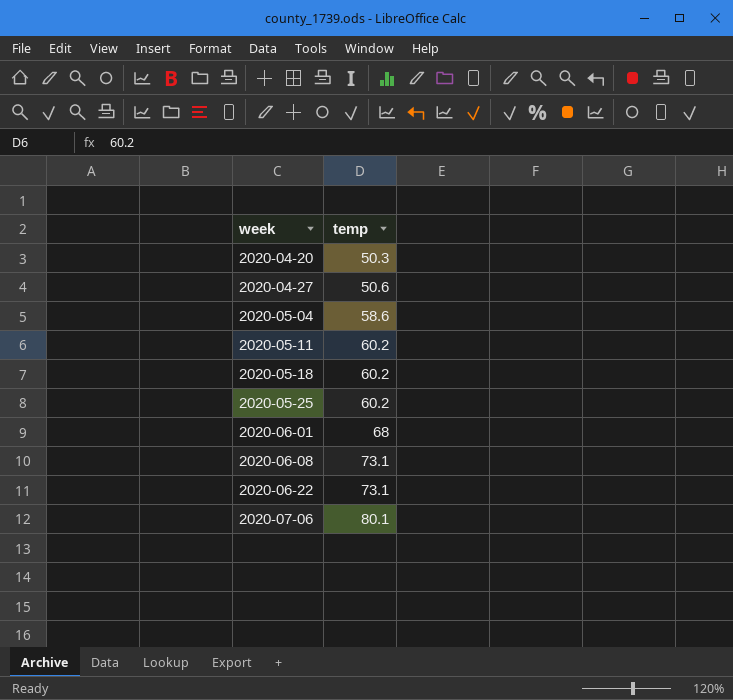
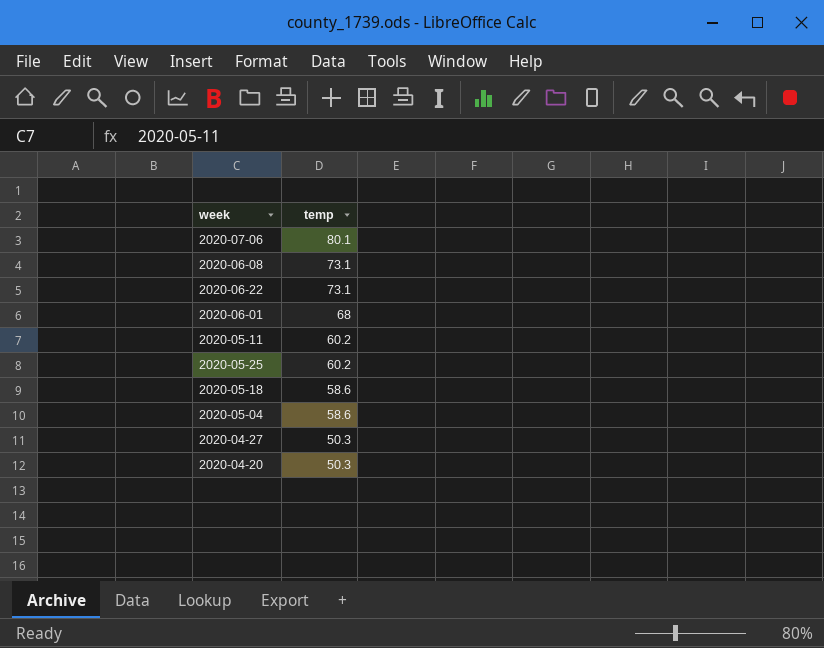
row order: week ascending -> temp descending
2020-05-18 | temp: 60.2 -> 58.6
2020-04-27 | temp: 50.6 -> 50.3

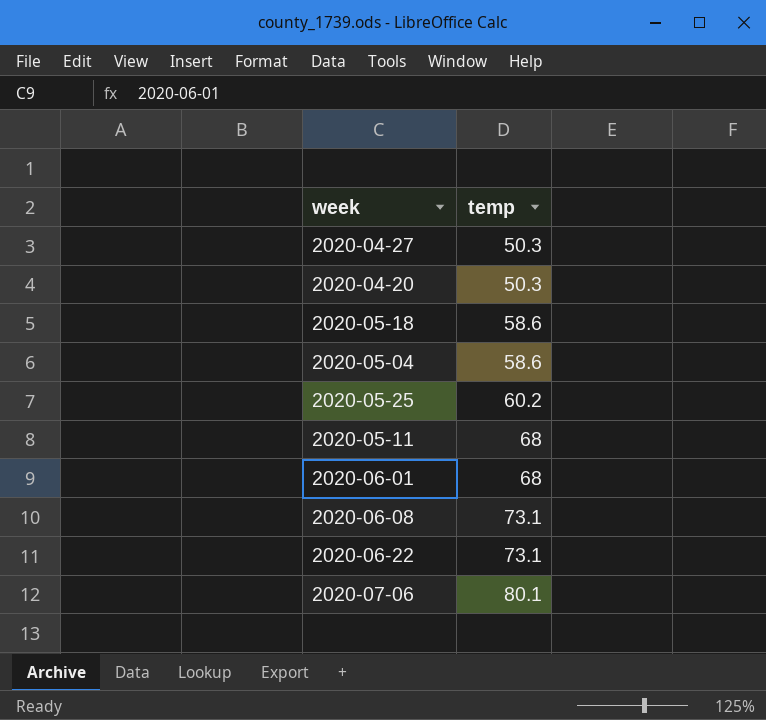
row order: temp descending -> temp ascending
2020-05-11 | temp: 60.2 -> 68

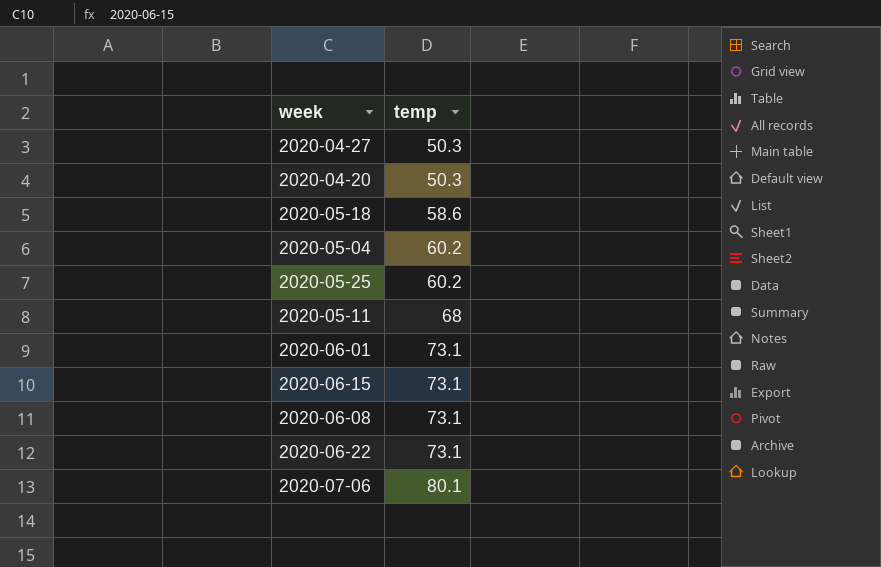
2020-05-04 | temp: 58.6 -> 60.2
2020-06-01 | temp: 68 -> 73.1
row 2020-06-15: none -> 73.1

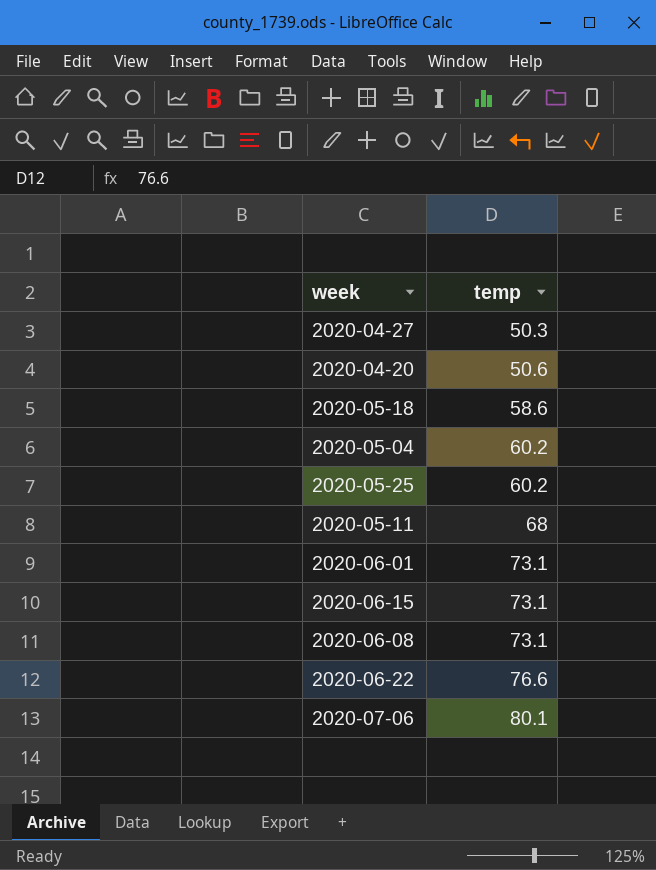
2020-04-20 | temp: 50.3 -> 50.6
2020-06-22 | temp: 73.1 -> 76.6

